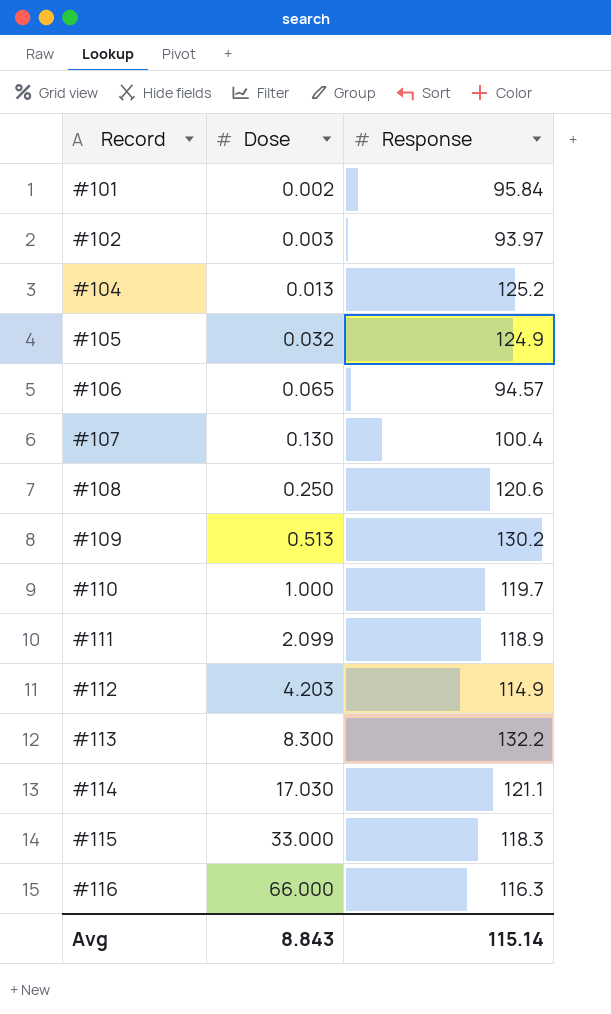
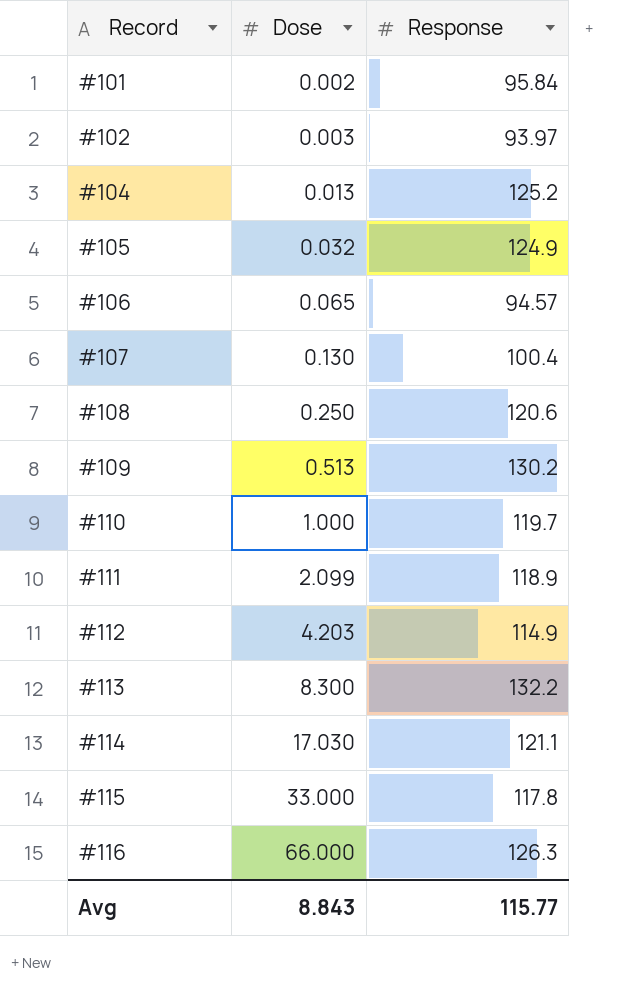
#115 | Response: 118.3 -> 117.8
#116 | Response: 116.3 -> 126.3
Avg | Response: 115.14 -> 115.77

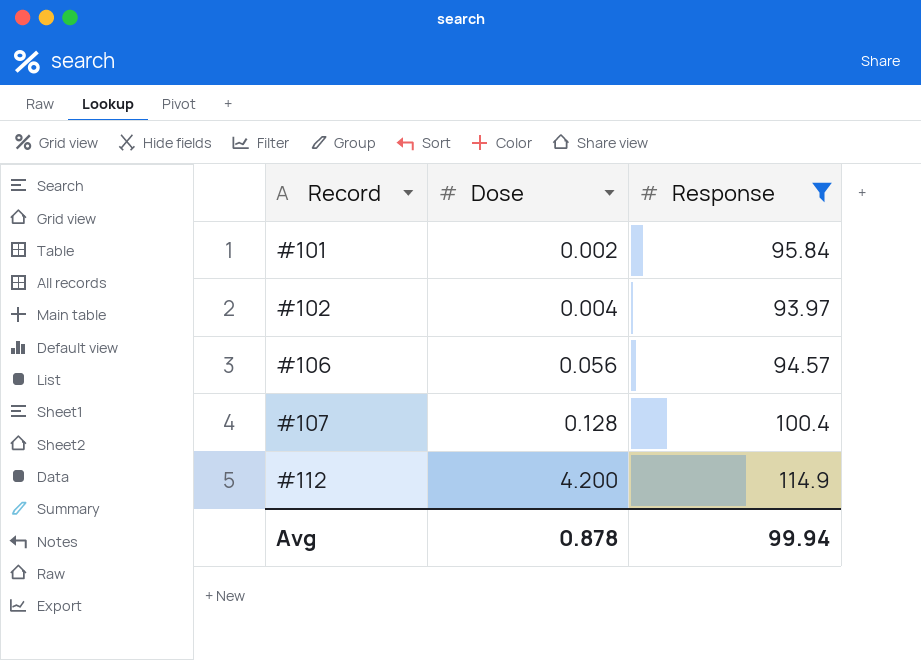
filter: none -> Response <= 114.9
#102 | Dose: 0.003 -> 0.004
#106 | Dose: 0.065 -> 0.056
#107 | Dose: 0.130 -> 0.128
#112 | Dose: 4.203 -> 4.200
Avg | Dose: 8.843 -> 0.878
Avg | Response: 115.77 -> 99.94

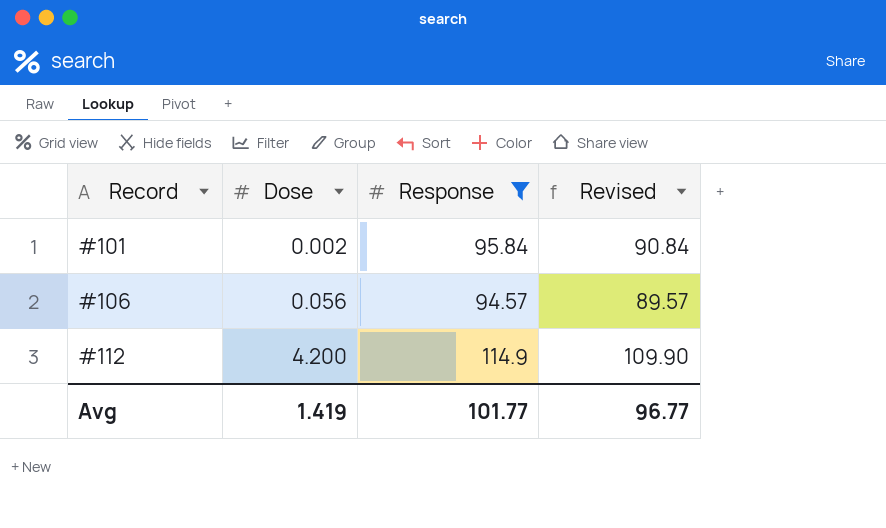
column Revised | formula: none -> [Response] - 5
row #102: 0.004 | 93.97 -> none
row #107: 0.128 | 100.4 -> none
Avg | Dose: 0.878 -> 1.419
Avg | Response: 99.94 -> 101.77

